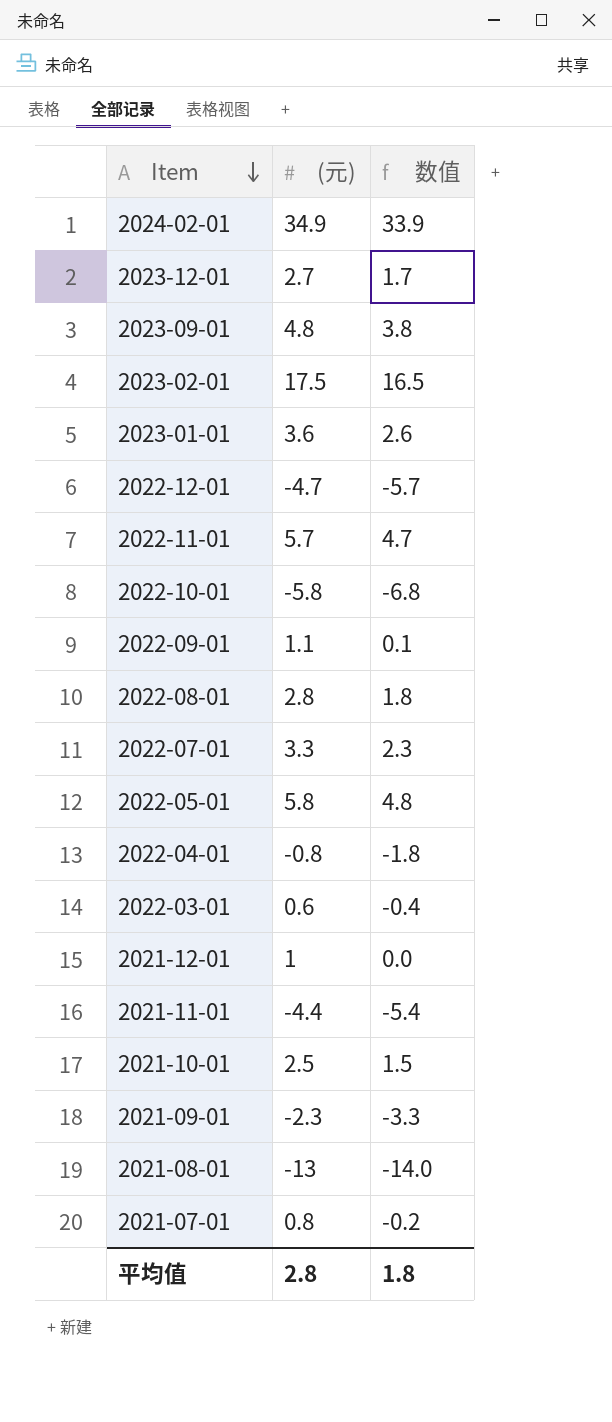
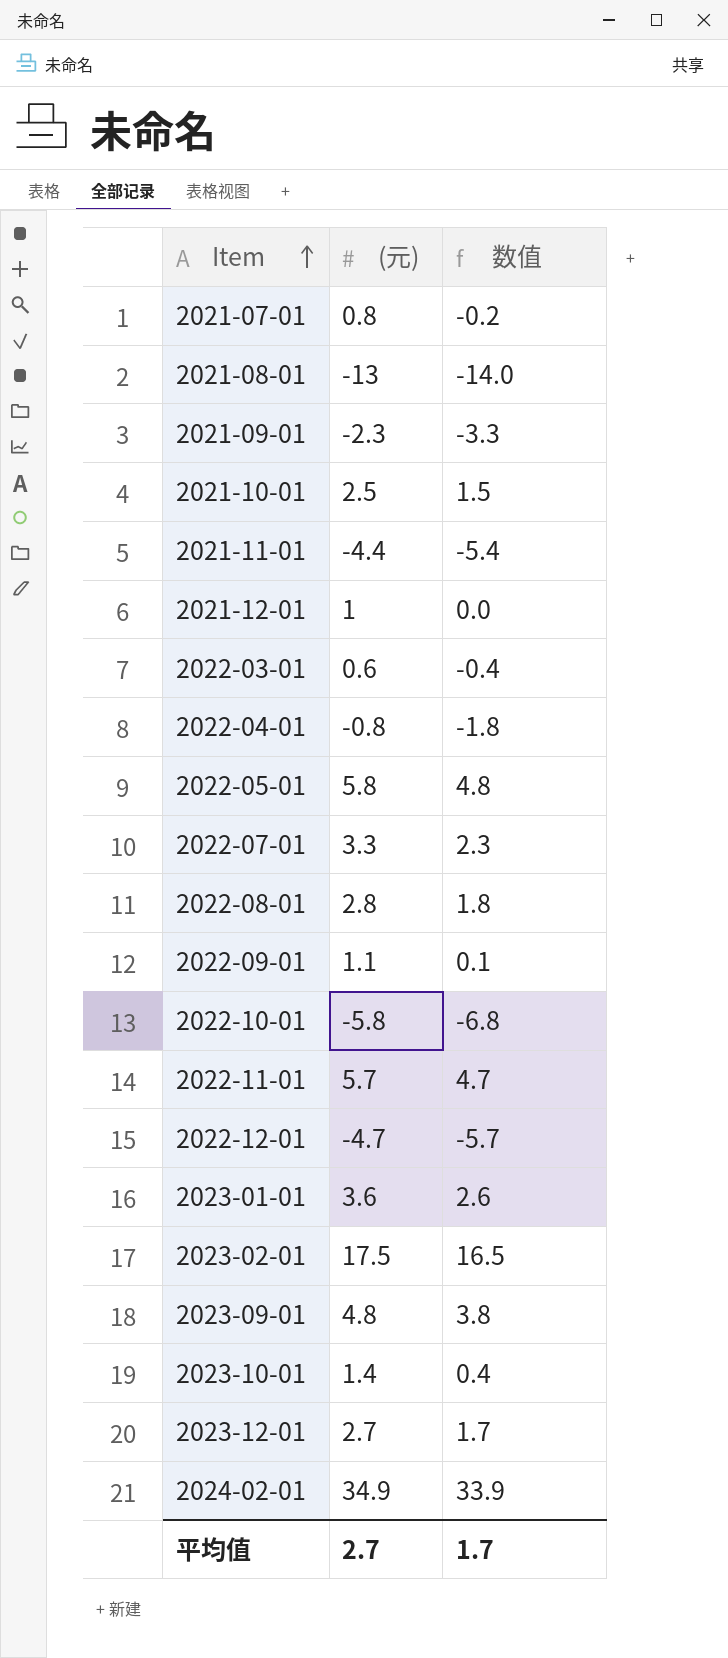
row order: Item descending -> Item ascending
row 2023-10-01: none -> 1.4 | 0.4
平均值 | (元): 2.8 -> 2.7
平均值 | 数值: 1.8 -> 1.7

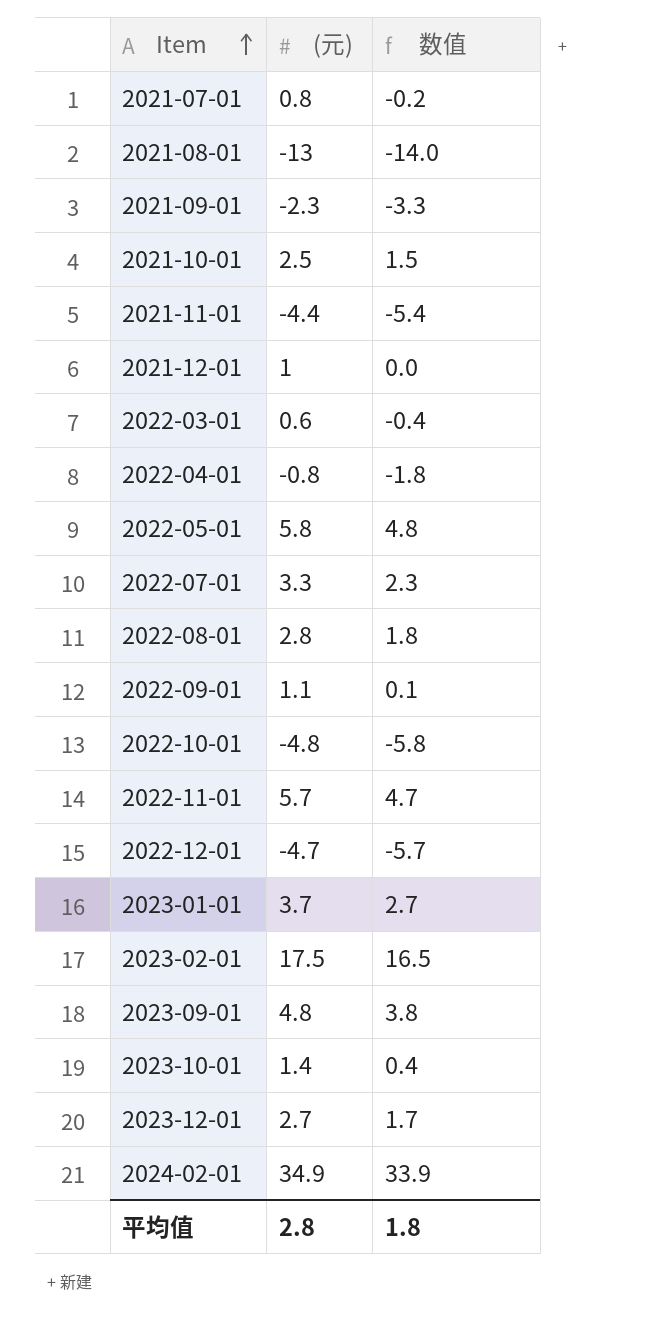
2022-10-01 | (元): -5.8 -> -4.8
2022-10-01 | 数值: -6.8 -> -5.8
2023-01-01 | (元): 3.6 -> 3.7
2023-01-01 | 数值: 2.6 -> 2.7
平均值 | (元): 2.7 -> 2.8
平均值 | 数值: 1.7 -> 1.8

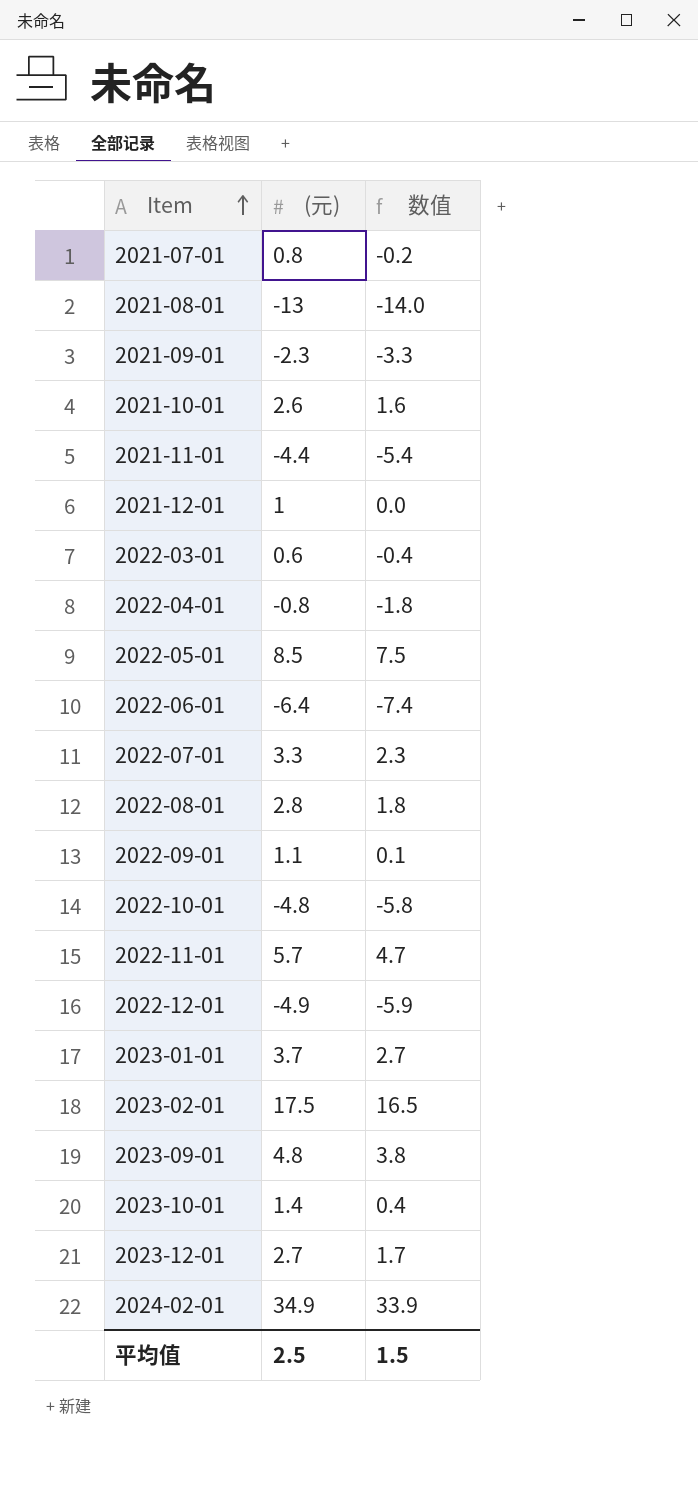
2021-10-01 | (元): 2.5 -> 2.6
2021-10-01 | 数值: 1.5 -> 1.6
2022-05-01 | (元): 5.8 -> 8.5
2022-05-01 | 数值: 4.8 -> 7.5
row 2022-06-01: none -> -6.4 | -7.4
2022-12-01 | (元): -4.7 -> -4.9
2022-12-01 | 数值: -5.7 -> -5.9
平均值 | (元): 2.8 -> 2.5
平均值 | 数值: 1.8 -> 1.5

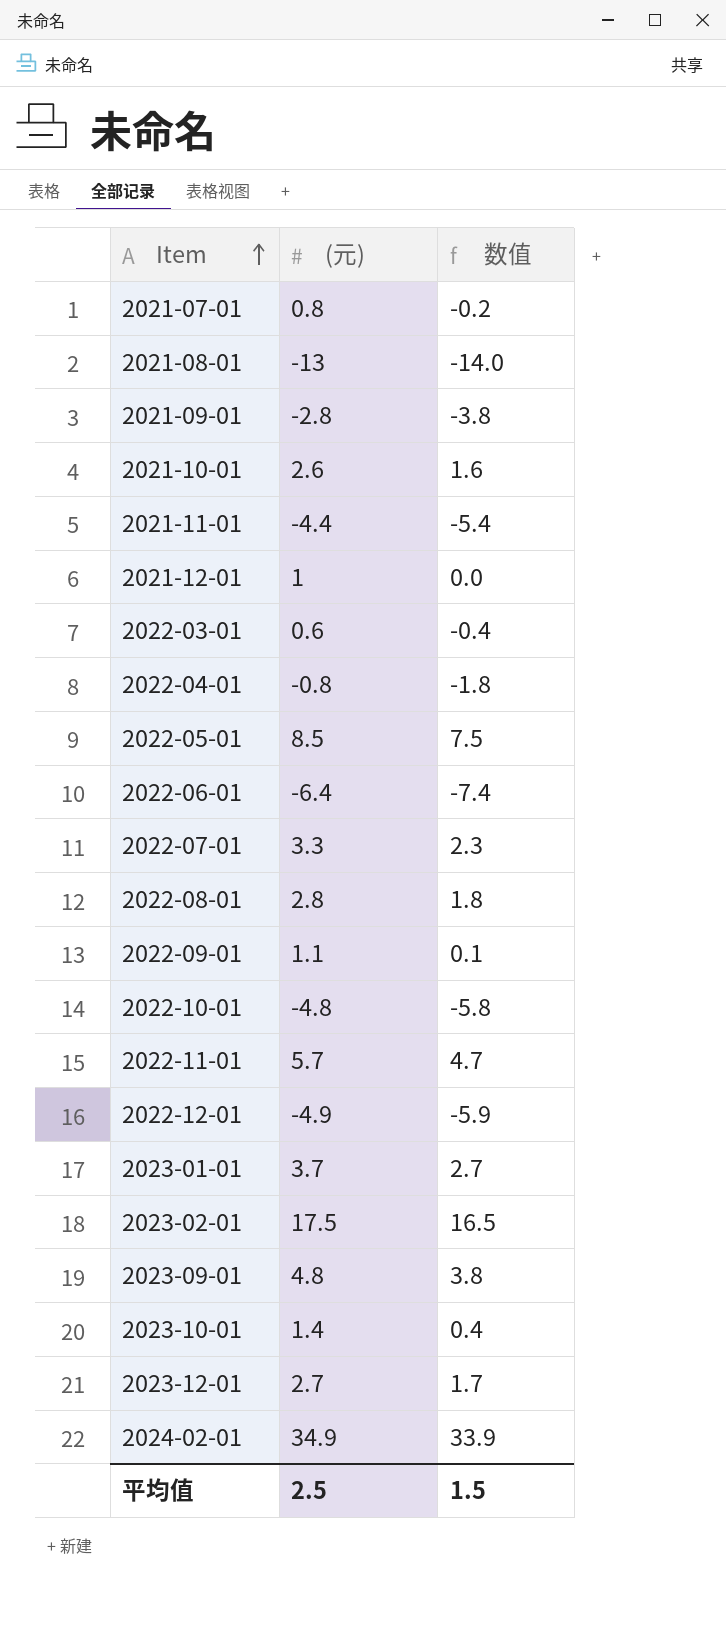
2021-09-01 | (元): -2.3 -> -2.8
2021-09-01 | 数值: -3.3 -> -3.8

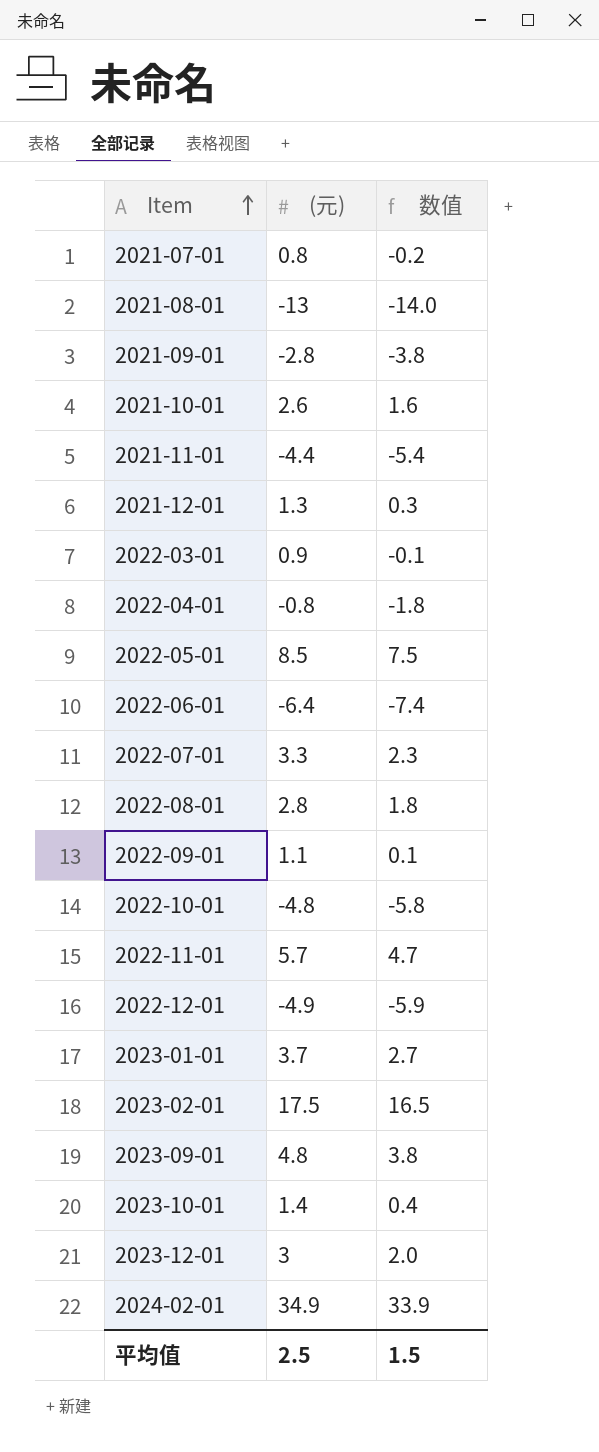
2021-12-01 | (元): 1 -> 1.3
2021-12-01 | 数值: 0.0 -> 0.3
2022-03-01 | (元): 0.6 -> 0.9
2022-03-01 | 数值: -0.4 -> -0.1
2023-12-01 | (元): 2.7 -> 3
2023-12-01 | 数值: 1.7 -> 2.0

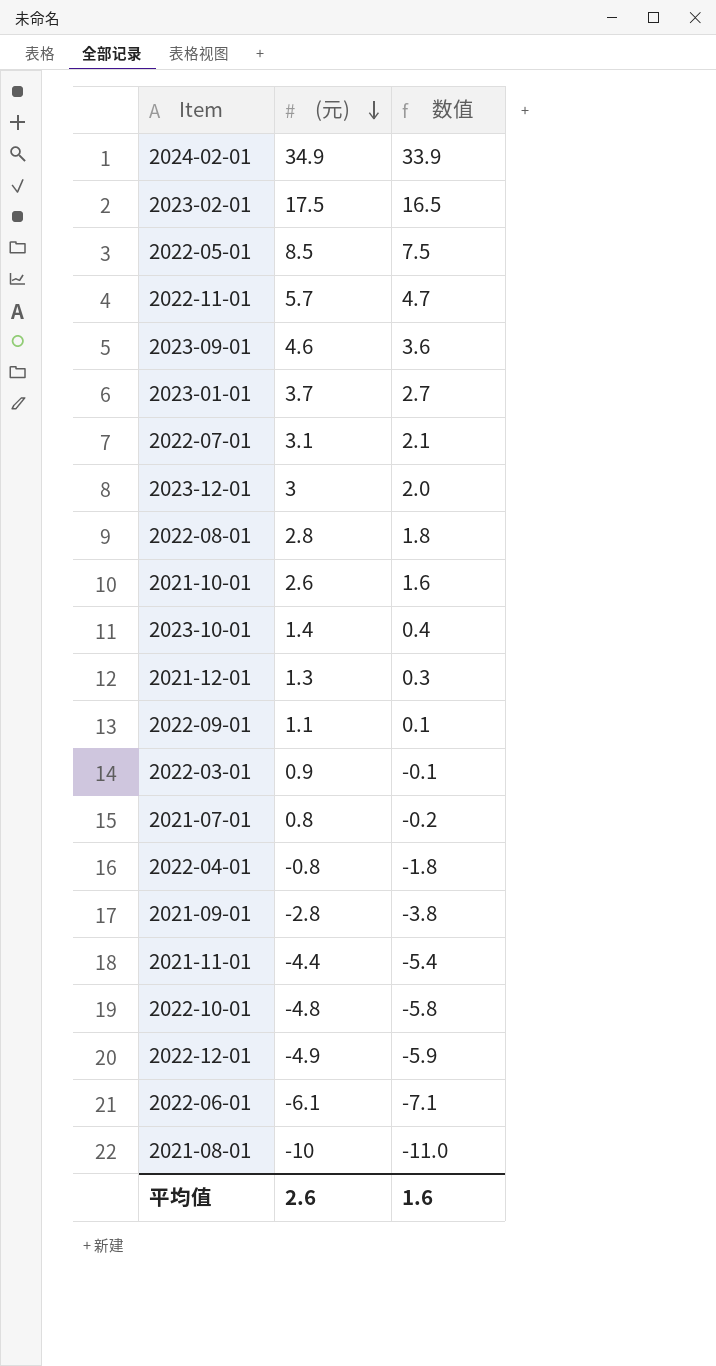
row order: Item ascending -> (元) descending
2023-09-01 | (元): 4.8 -> 4.6
2023-09-01 | 数值: 3.8 -> 3.6
2022-07-01 | (元): 3.3 -> 3.1
2022-07-01 | 数值: 2.3 -> 2.1
2022-06-01 | (元): -6.4 -> -6.1
2022-06-01 | 数值: -7.4 -> -7.1
2021-08-01 | (元): -13 -> -10
2021-08-01 | 数值: -14.0 -> -11.0
平均值 | (元): 2.5 -> 2.6
平均值 | 数值: 1.5 -> 1.6

